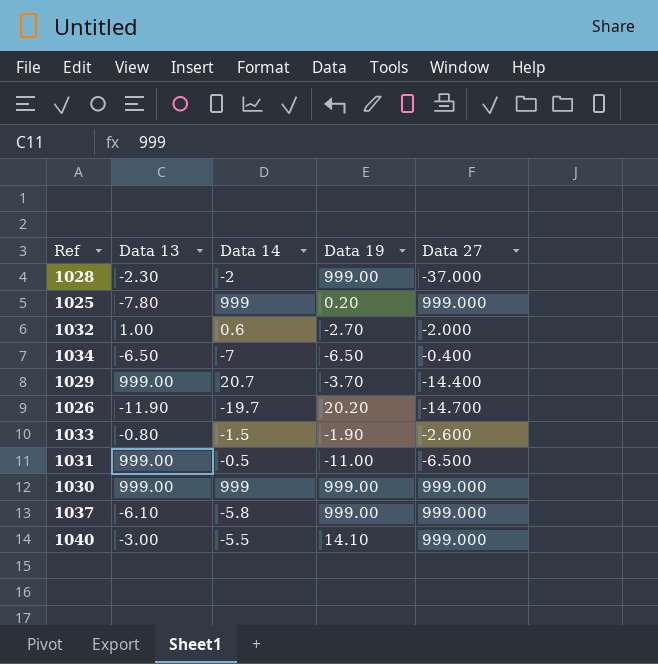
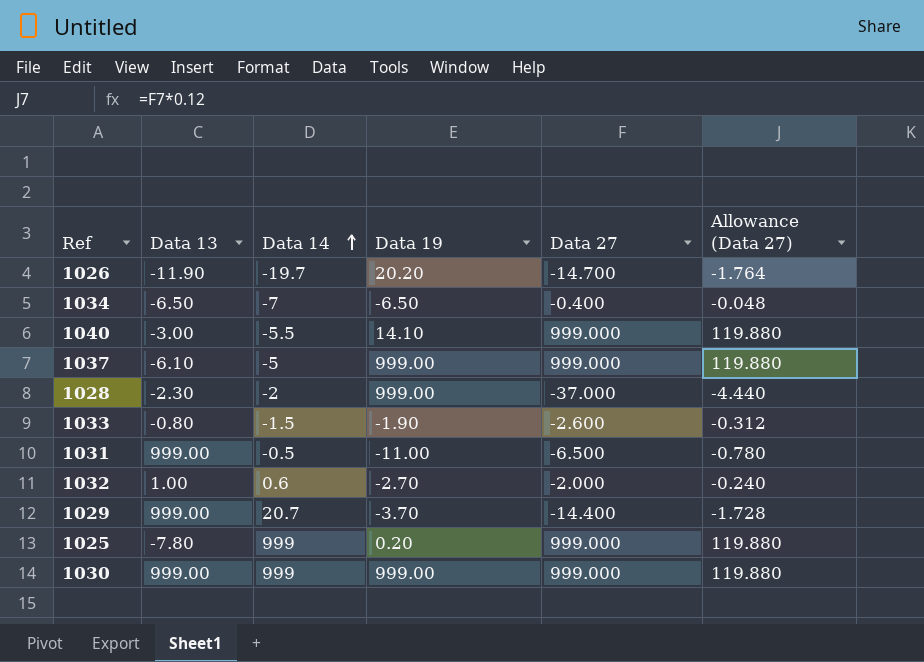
row order: none -> Data 14 ascending
column Allowance (Data 27) | formula: none -> [Data 27] * 0.12
1037 | Data 14: -5.8 -> -5

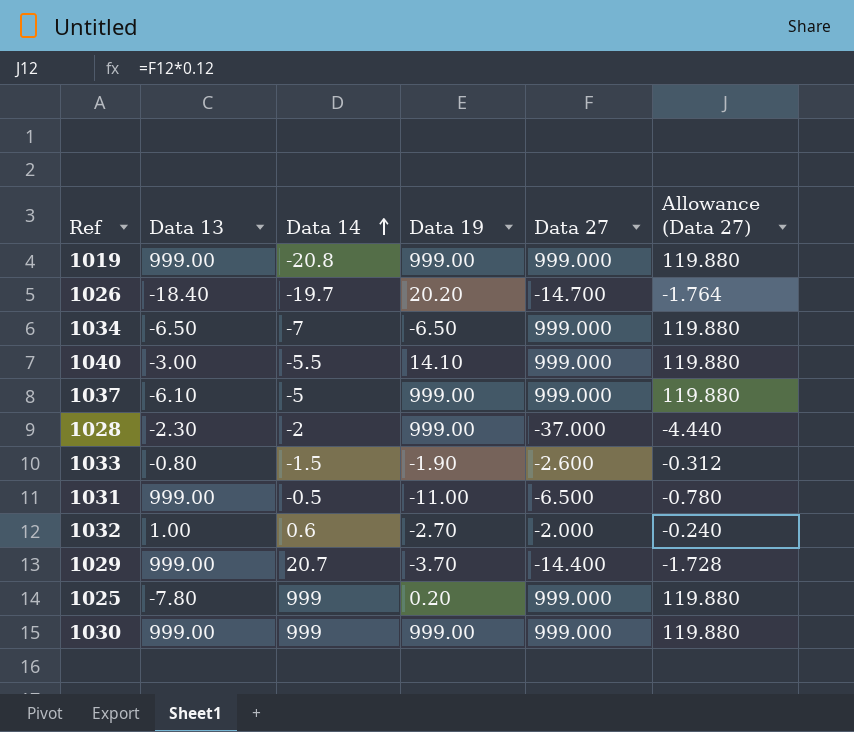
row 1019: none -> 999.00 | -20.8 | 999.00 | 999.000 | 119.880
1026 | Data 13: -11.90 -> -18.40
1034 | Data 27: -0.400 -> 999.000
1034 | Allowance (Data 27): -0.048 -> 119.880

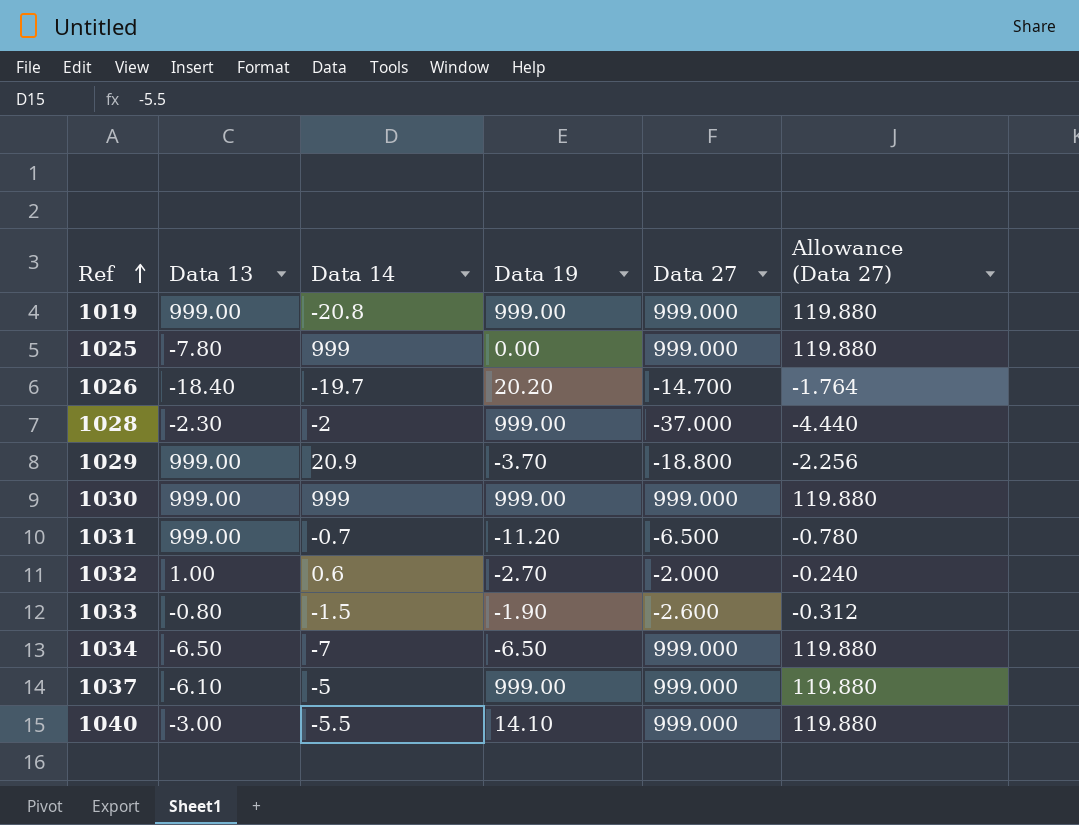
row order: Data 14 ascending -> Ref ascending
1025 | Data 19: 0.20 -> 0.00
1029 | Data 14: 20.7 -> 20.9
1029 | Data 27: -14.400 -> -18.800
1029 | Allowance (Data 27): -1.728 -> -2.256
1031 | Data 14: -0.5 -> -0.7
1031 | Data 19: -11.00 -> -11.20

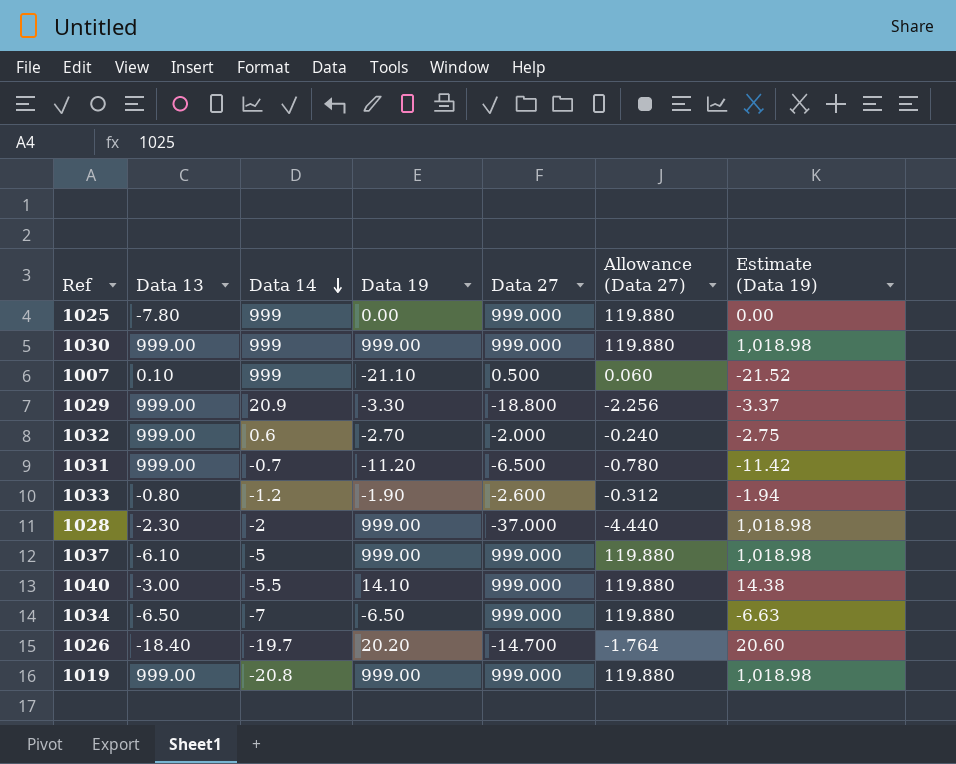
row order: Ref ascending -> Data 14 descending
column Estimate (Data 19) | formula: none -> [Data 19] * 1.02
row 1007: none -> 0.10 | 999 | -21.10 | 0.500 | 0.060 | -21.52
1029 | Data 19: -3.70 -> -3.30
1032 | Data 13: 1.00 -> 999.00
1033 | Data 14: -1.5 -> -1.2

